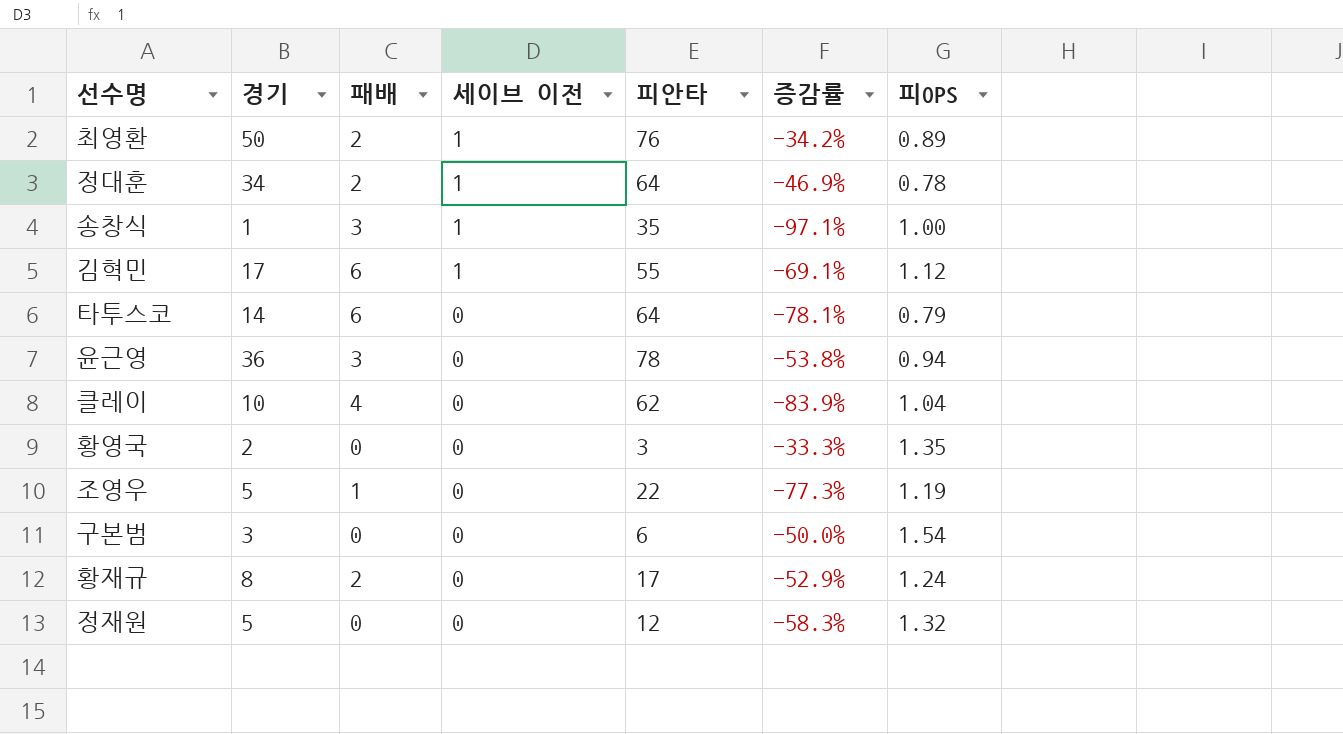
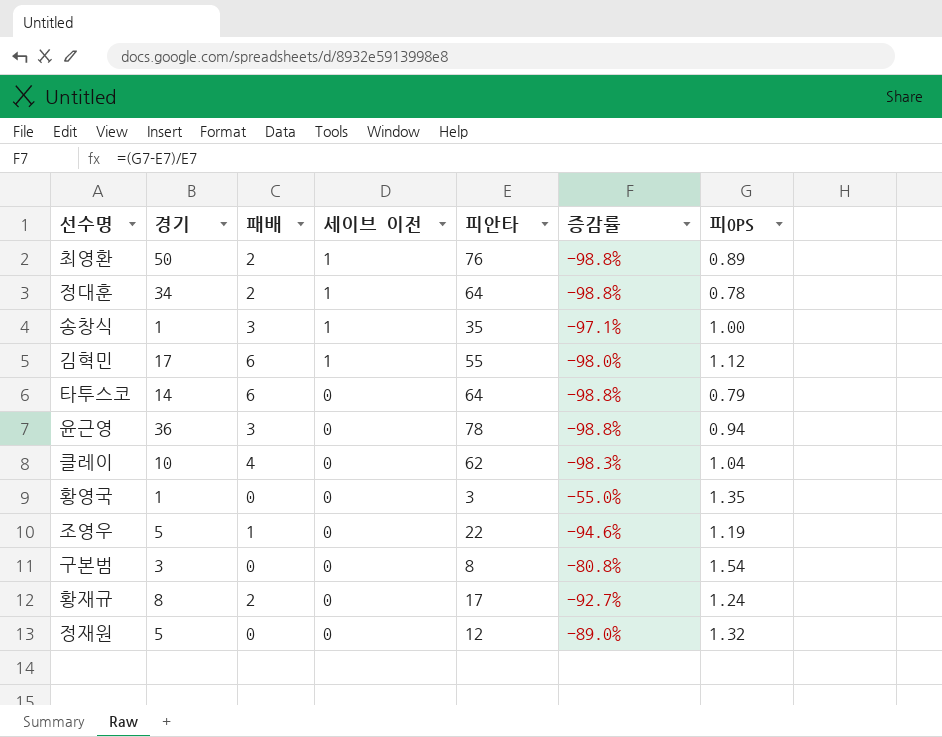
column 증감률 | formula: ([경기] - [피안타]) / [피안타] -> ([피OPS] - [피안타]) / [피안타]
황영국 | 경기: 2 -> 1
구본범 | 피안타: 6 -> 8

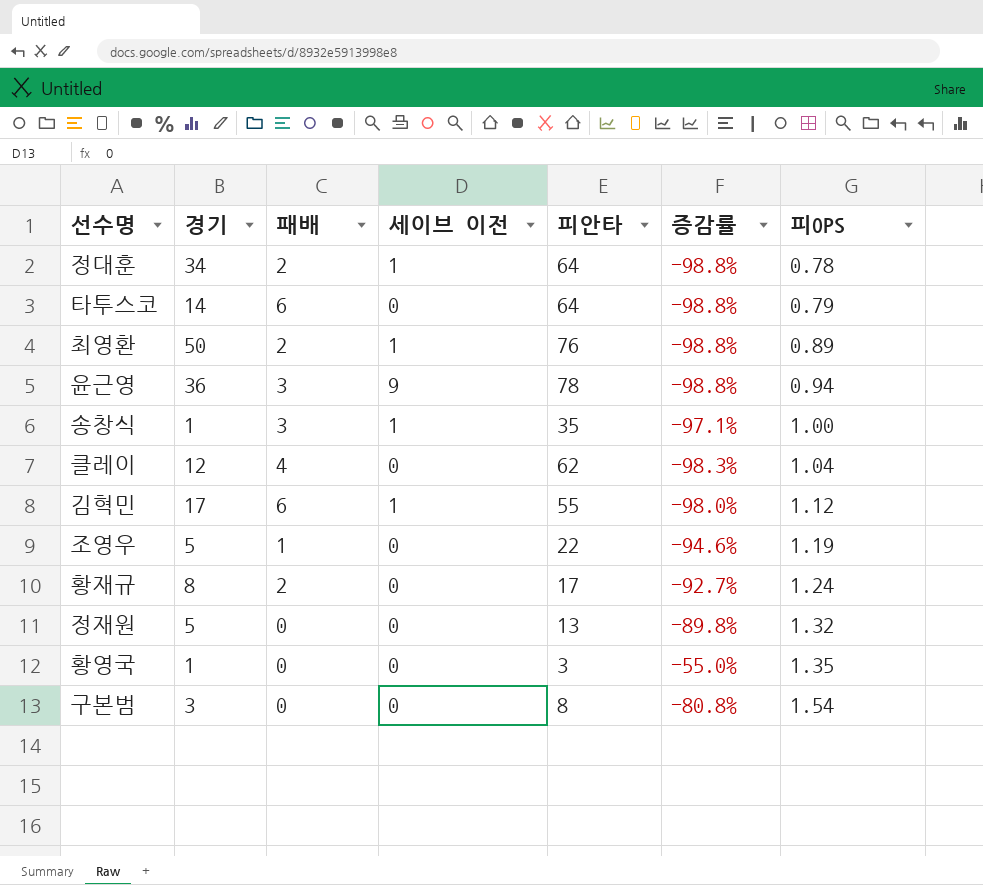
row order: 세이브 이전 descending -> 피OPS ascending
윤근영 | 세이브 이전: 0 -> 9
클레이 | 경기: 10 -> 12
정재원 | 피안타: 12 -> 13
정재원 | 증감률: -89.0% -> -89.8%

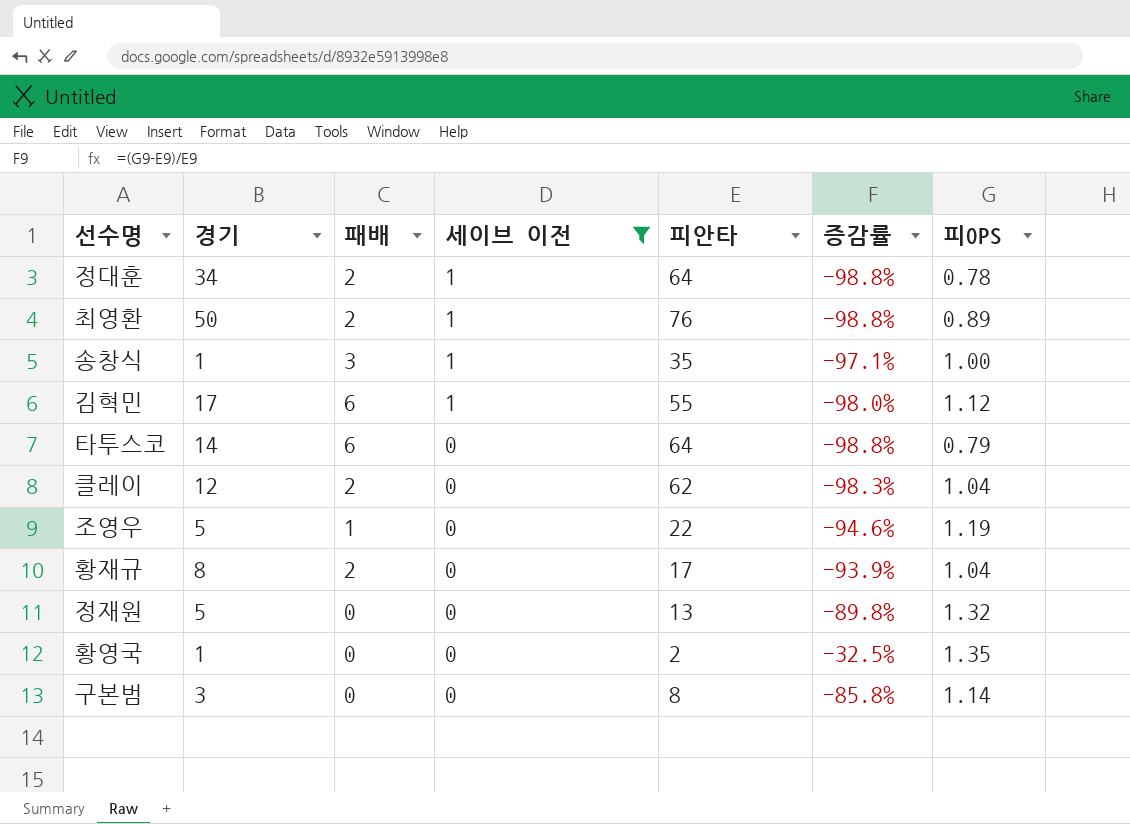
filter: none -> 세이브 이전 != 9
row order: 피OPS ascending -> 세이브 이전 descending
클레이 | 패배: 4 -> 2
황재규 | 증감률: -92.7% -> -93.9%
황재규 | 피OPS: 1.24 -> 1.04
황영국 | 피안타: 3 -> 2
황영국 | 증감률: -55.0% -> -32.5%
구본범 | 증감률: -80.8% -> -85.8%
구본범 | 피OPS: 1.54 -> 1.14

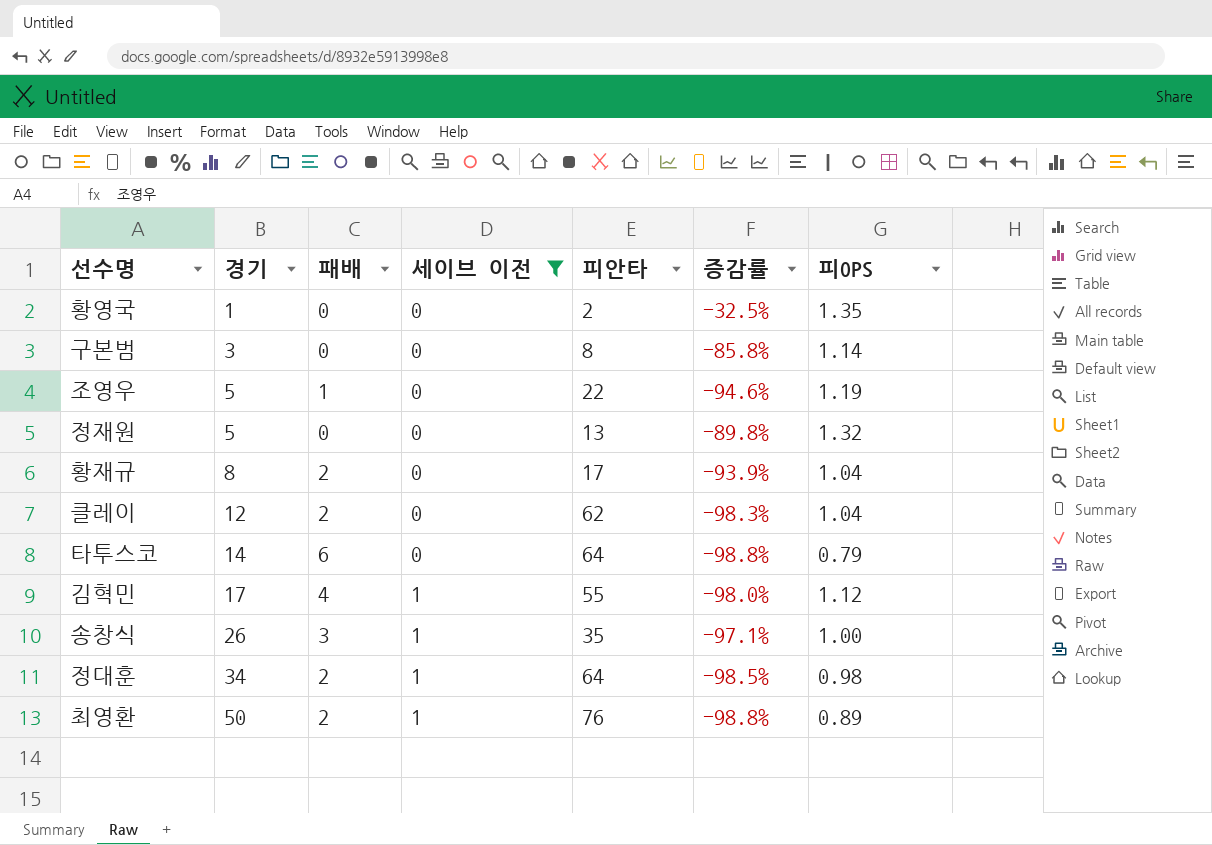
row order: 세이브 이전 descending -> 경기 ascending
김혁민 | 패배: 6 -> 4
송창식 | 경기: 1 -> 26
정대훈 | 증감률: -98.8% -> -98.5%
정대훈 | 피OPS: 0.78 -> 0.98

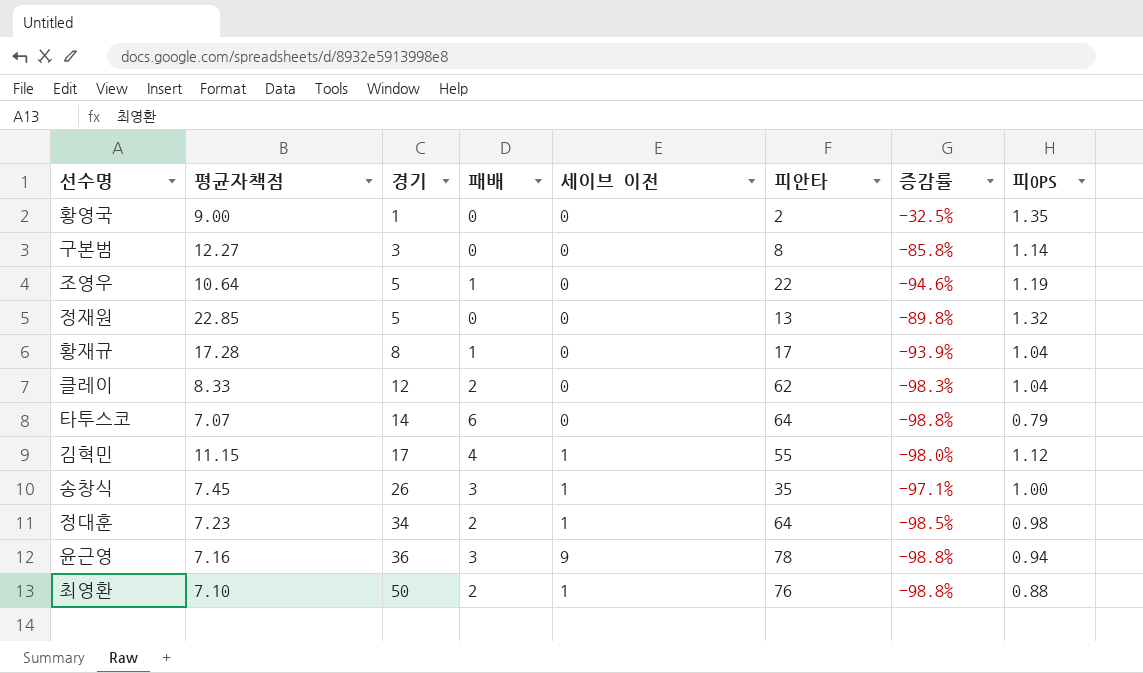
filter: 세이브 이전 != 9 -> none
column 평균자책점 | position: none -> 2
황재규 | 패배: 2 -> 1
최영환 | 피OPS: 0.89 -> 0.88

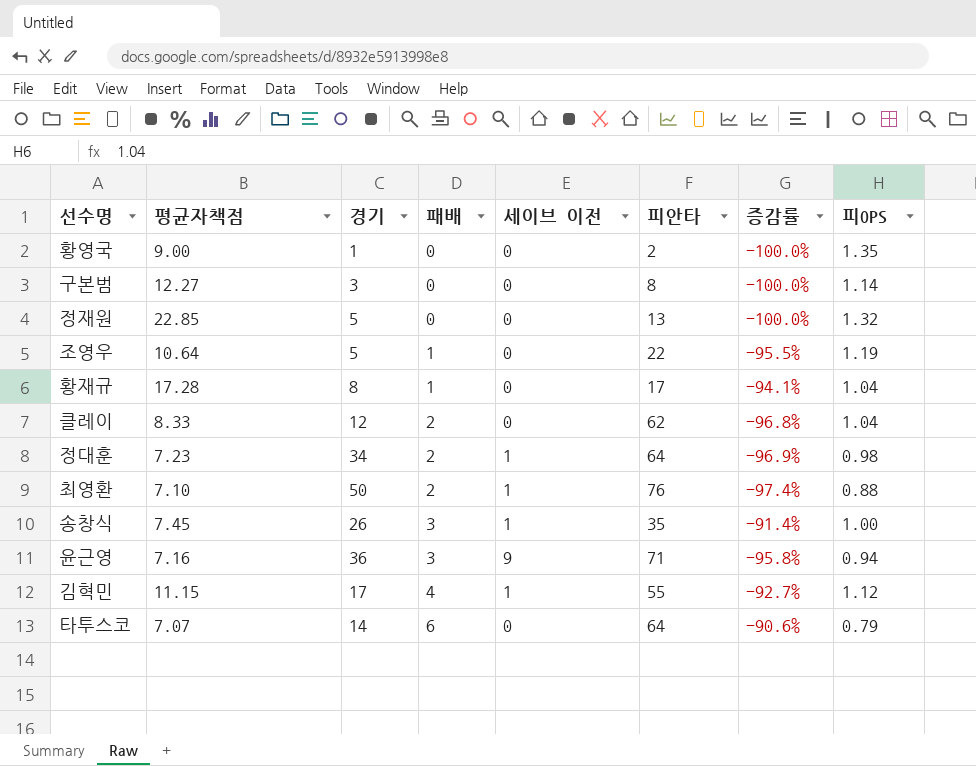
row order: 경기 ascending -> 패배 ascending
column 증감률 | formula: ([피OPS] - [피안타]) / [피안타] -> ([패배] - [피안타]) / [피안타]
윤근영 | 피안타: 78 -> 71

